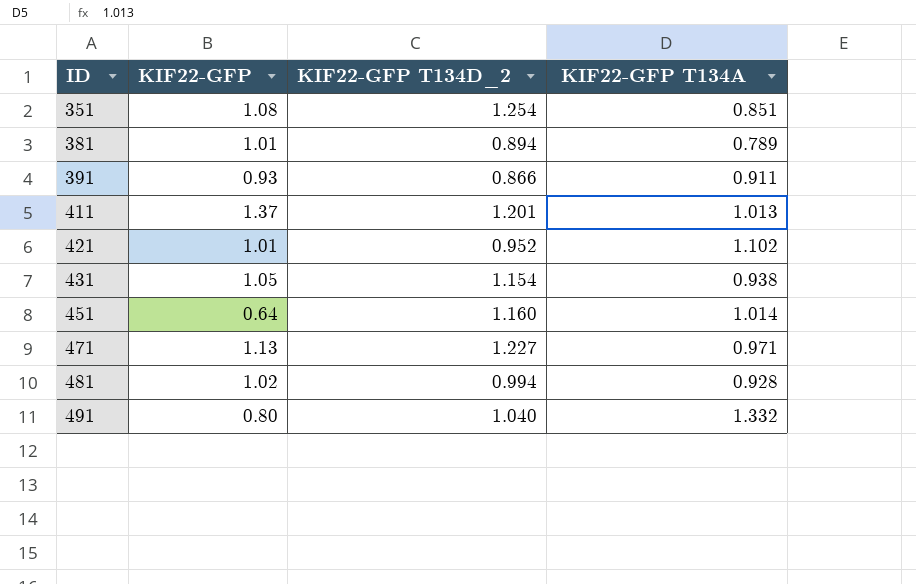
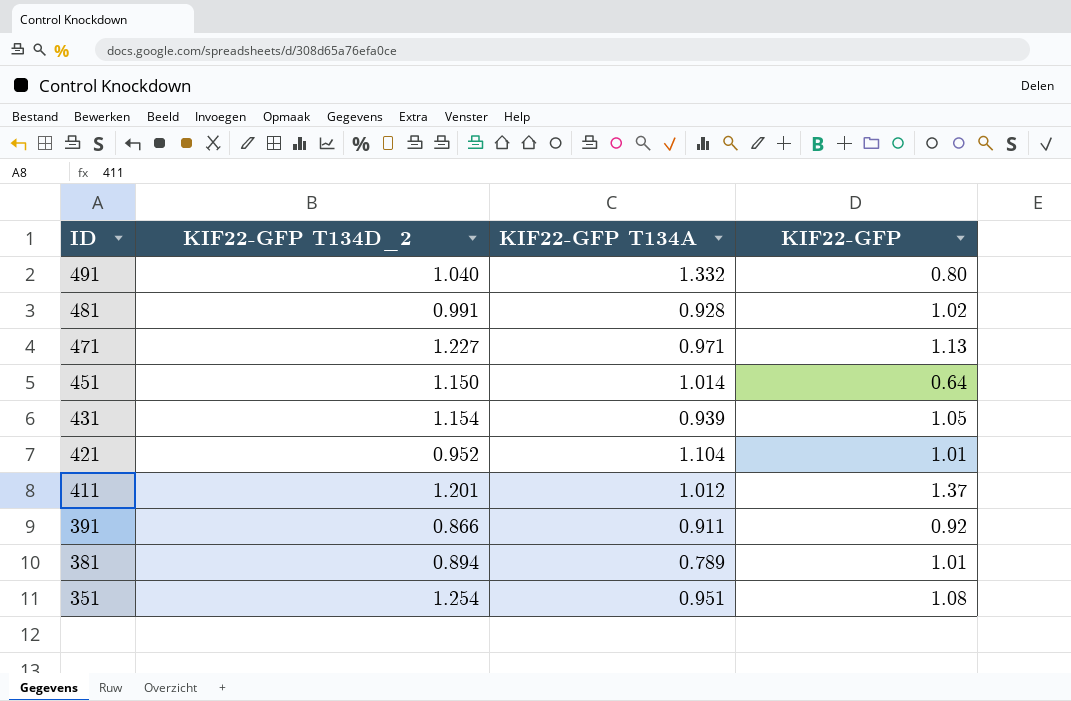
row order: ID ascending -> ID descending
column KIF22-GFP | position: 2 -> 4
481 | KIF22-GFP T134D_2: 0.994 -> 0.991
451 | KIF22-GFP T134D_2: 1.160 -> 1.150
431 | KIF22-GFP T134A: 0.938 -> 0.939
421 | KIF22-GFP T134A: 1.102 -> 1.104
411 | KIF22-GFP T134A: 1.013 -> 1.012
391 | KIF22-GFP: 0.93 -> 0.92
351 | KIF22-GFP T134A: 0.851 -> 0.951

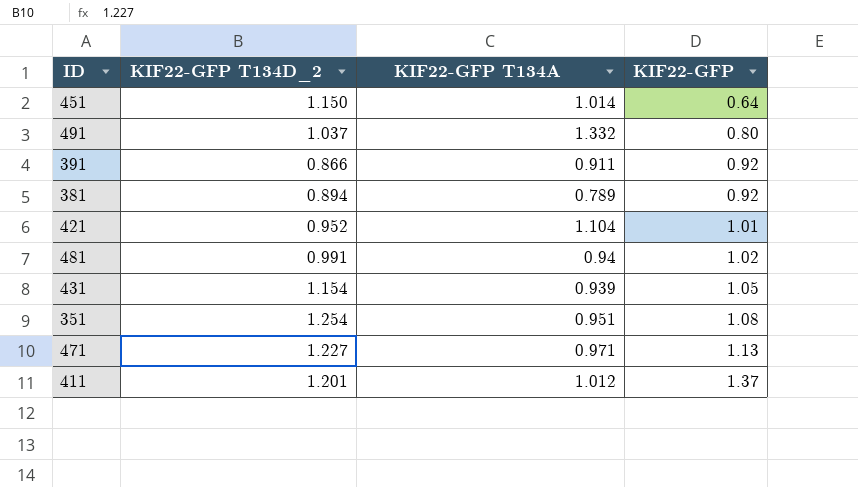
row order: ID descending -> KIF22-GFP ascending
491 | KIF22-GFP T134D_2: 1.040 -> 1.037
381 | KIF22-GFP: 1.01 -> 0.92
481 | KIF22-GFP T134A: 0.928 -> 0.94

